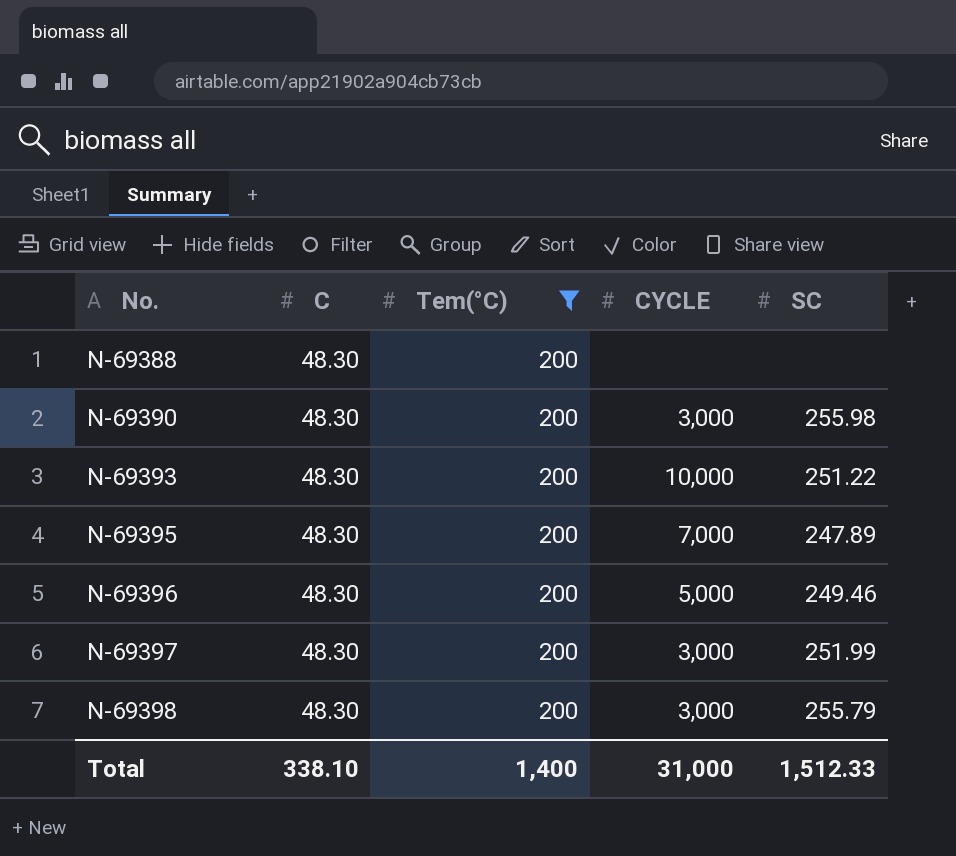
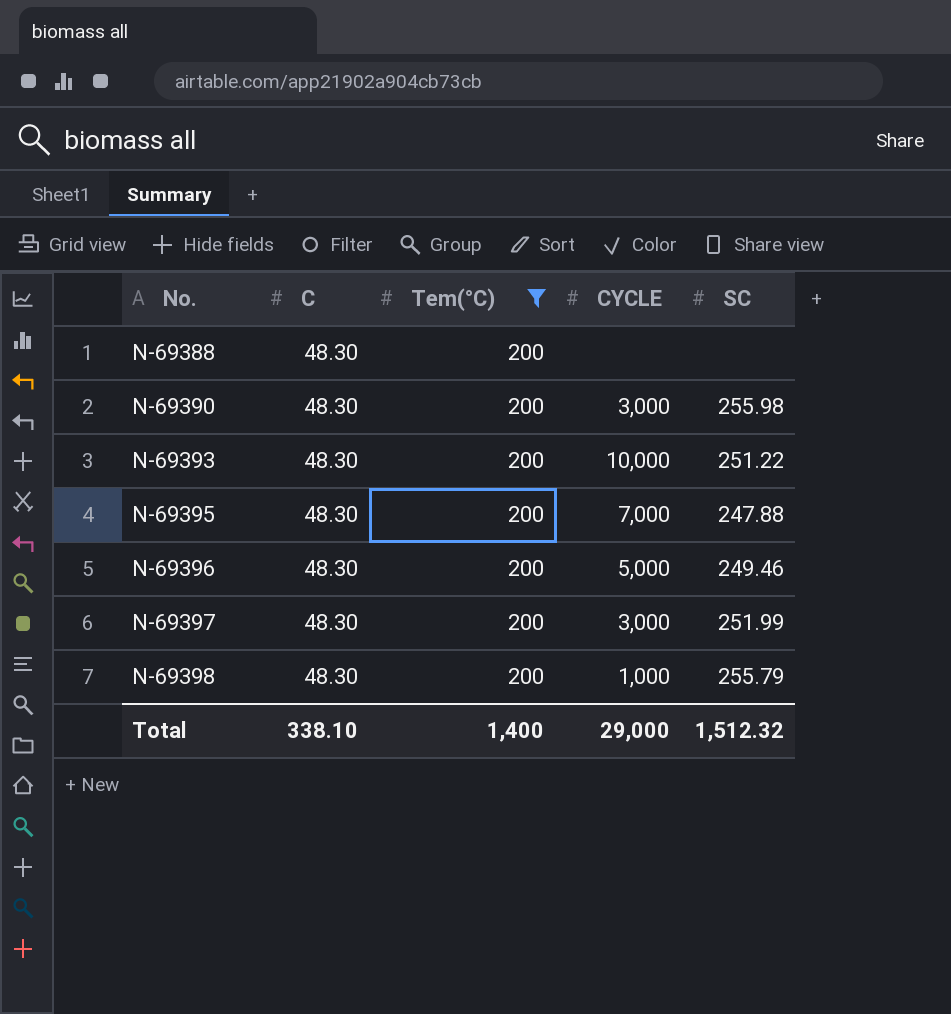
N-69395 | SC: 247.89 -> 247.88
N-69398 | CYCLE: 3,000 -> 1,000
Total | CYCLE: 31,000 -> 29,000
Total | SC: 1,512.33 -> 1,512.32

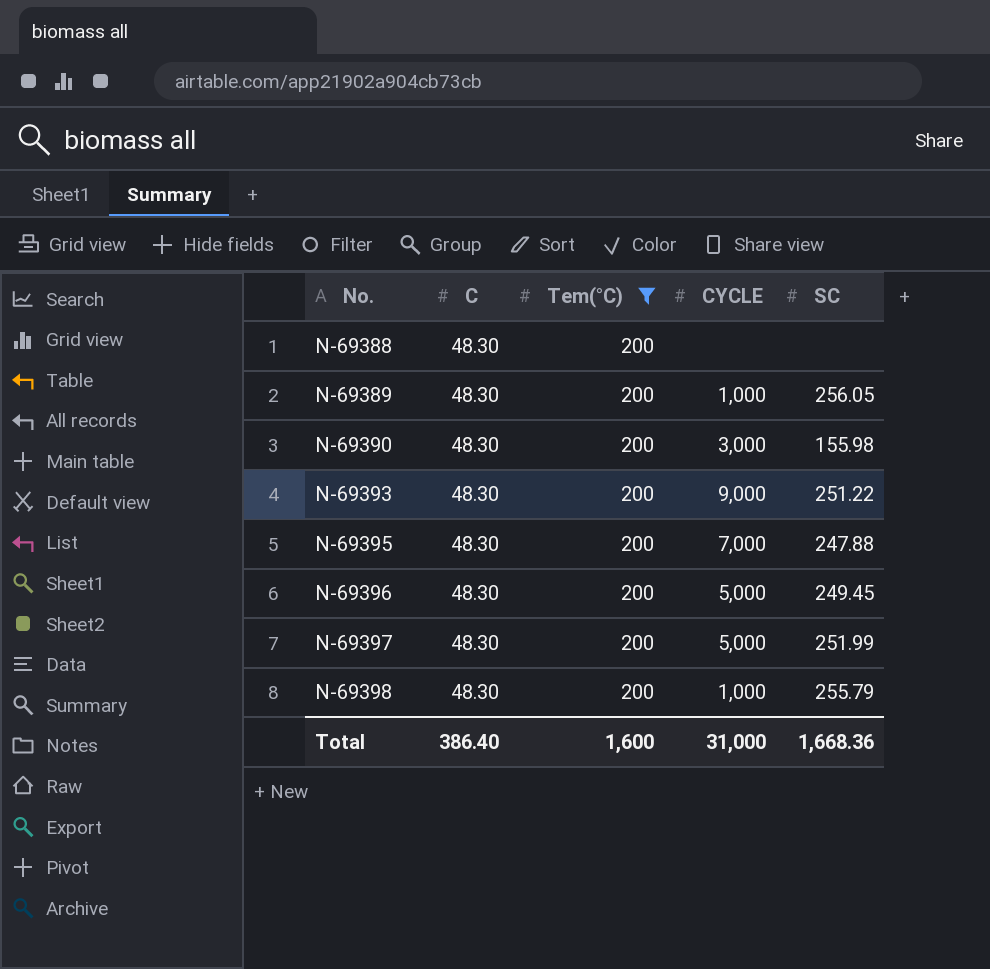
row N-69389: none -> 48.30 | 200 | 1,000 | 256.05
N-69390 | SC: 255.98 -> 155.98
N-69393 | CYCLE: 10,000 -> 9,000
N-69396 | SC: 249.46 -> 249.45
N-69397 | CYCLE: 3,000 -> 5,000
Total | C: 338.10 -> 386.40
Total | Tem(°C): 1,400 -> 1,600
Total | CYCLE: 29,000 -> 31,000
Total | SC: 1,512.32 -> 1,668.36

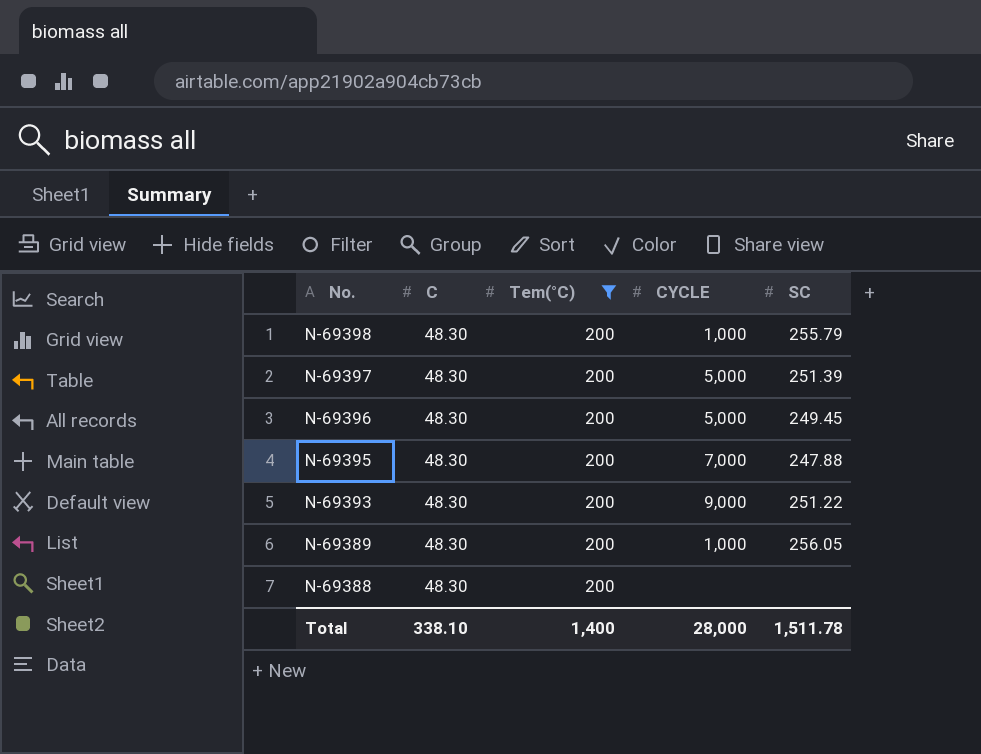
row order: No. ascending -> No. descending
row N-69390: 48.30 | 200 | 3,000 | 155.98 -> none
N-69397 | SC: 251.99 -> 251.39
Total | C: 386.40 -> 338.10
Total | Tem(°C): 1,600 -> 1,400
Total | CYCLE: 31,000 -> 28,000
Total | SC: 1,668.36 -> 1,511.78

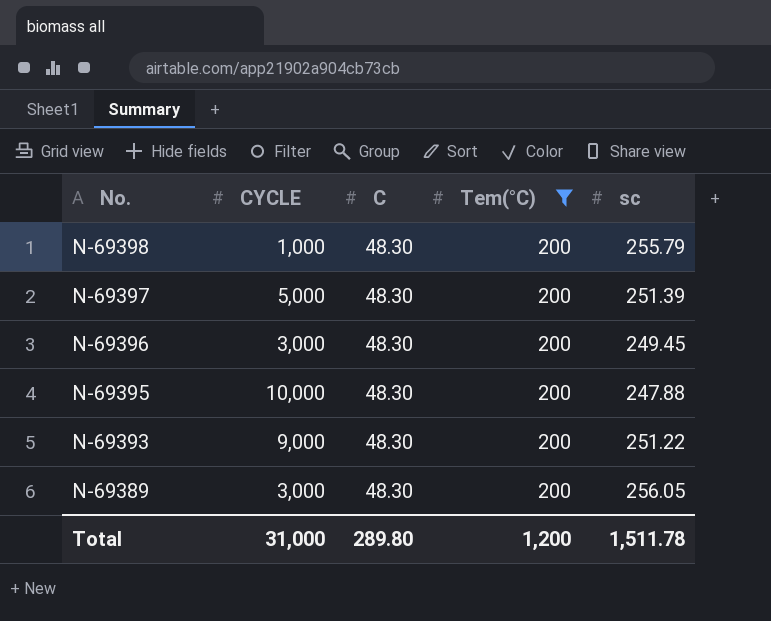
column CYCLE | position: 4 -> 2
column name: SC -> sc
row N-69388: 48.30 | 200 | none | none -> none
N-69396 | CYCLE: 5,000 -> 3,000
N-69395 | CYCLE: 7,000 -> 10,000
N-69389 | CYCLE: 1,000 -> 3,000
Total | CYCLE: 28,000 -> 31,000
Total | C: 338.10 -> 289.80
Total | Tem(°C): 1,400 -> 1,200

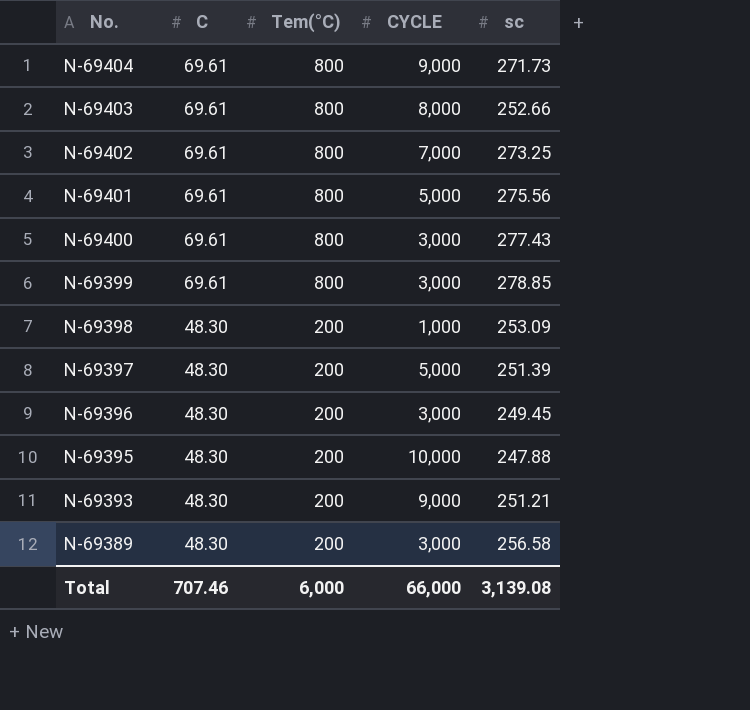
filter: Tem(°C) = 200 -> none
column CYCLE | position: 2 -> 4
N-69398 | sc: 255.79 -> 253.09
N-69393 | sc: 251.22 -> 251.21
N-69389 | sc: 256.05 -> 256.58
Total | C: 289.80 -> 707.46
Total | Tem(°C): 1,200 -> 6,000
Total | CYCLE: 31,000 -> 66,000
Total | sc: 1,511.78 -> 3,139.08

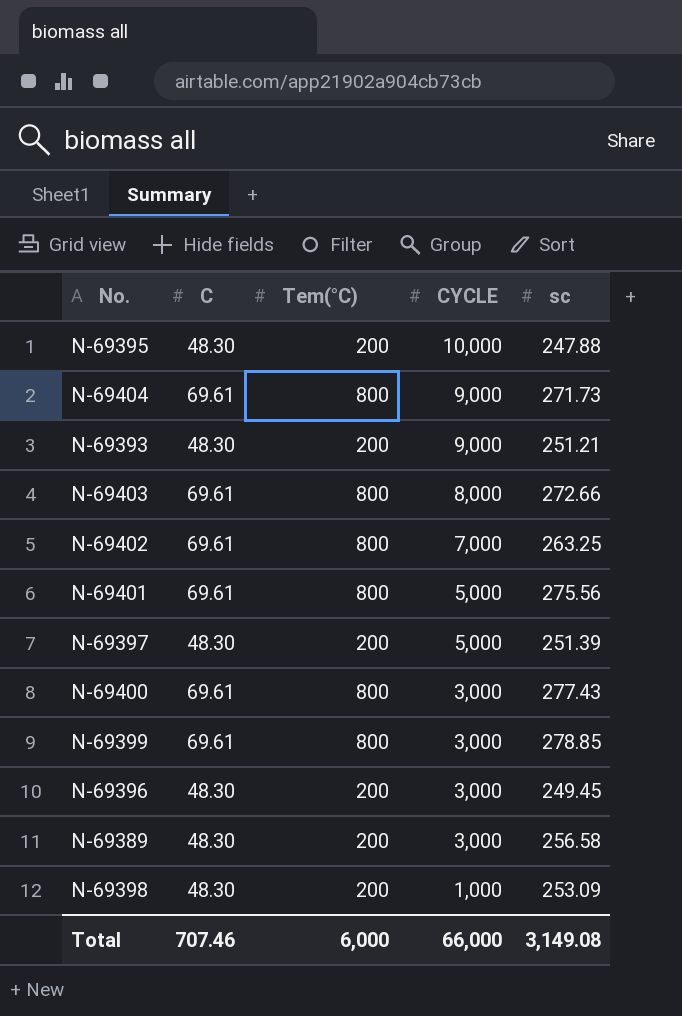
row order: No. descending -> CYCLE descending
N-69403 | sc: 252.66 -> 272.66
N-69402 | sc: 273.25 -> 263.25
Total | sc: 3,139.08 -> 3,149.08

